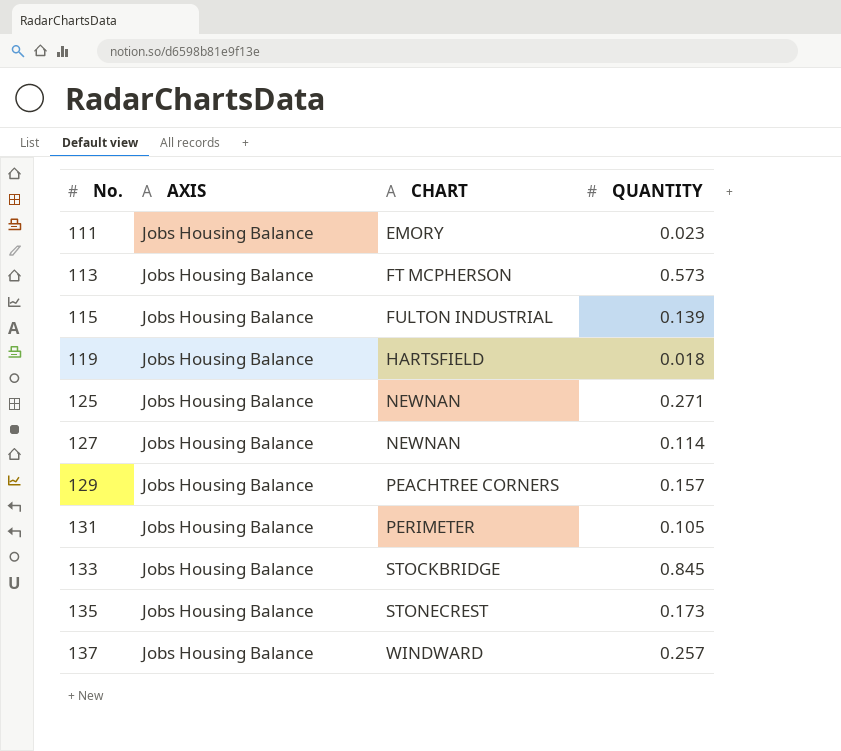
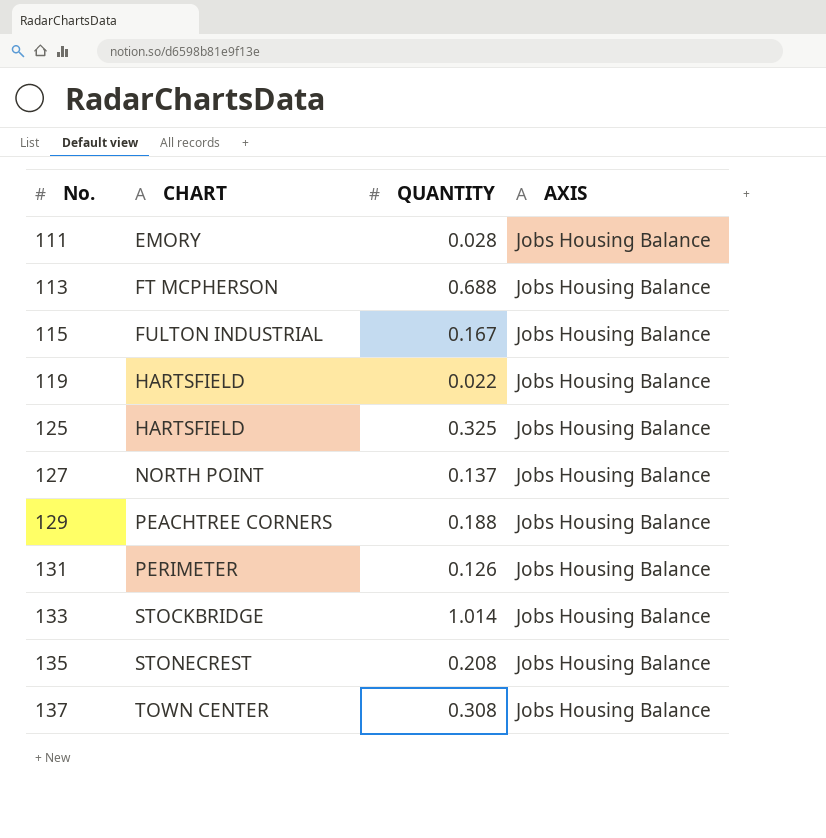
column AXIS | position: 2 -> 4
111 | QUANTITY: 0.023 -> 0.028
113 | QUANTITY: 0.573 -> 0.688
115 | QUANTITY: 0.139 -> 0.167
119 | QUANTITY: 0.018 -> 0.022
125 | CHART: NEWNAN -> HARTSFIELD
125 | QUANTITY: 0.271 -> 0.325
127 | CHART: NEWNAN -> NORTH POINT
127 | QUANTITY: 0.114 -> 0.137
129 | QUANTITY: 0.157 -> 0.188
131 | QUANTITY: 0.105 -> 0.126
133 | QUANTITY: 0.845 -> 1.014
135 | QUANTITY: 0.173 -> 0.208
137 | CHART: WINDWARD -> TOWN CENTER
137 | QUANTITY: 0.257 -> 0.308

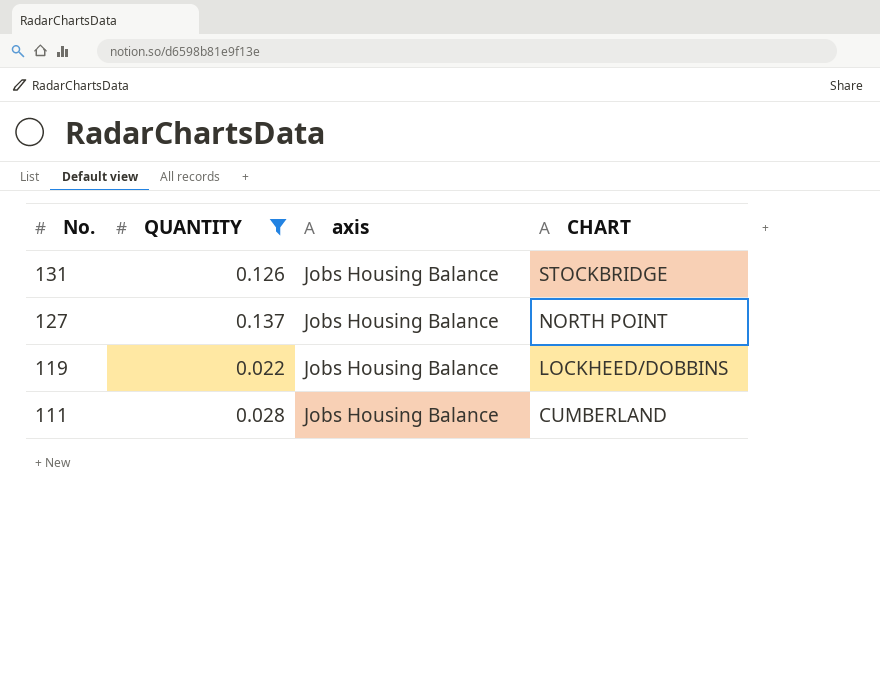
filter: none -> QUANTITY <= 0.137
row order: No. ascending -> No. descending
column name: AXIS -> axis
column CHART | position: 2 -> 4
131 | CHART: PERIMETER -> STOCKBRIDGE
119 | CHART: HARTSFIELD -> LOCKHEED/DOBBINS
111 | CHART: EMORY -> CUMBERLAND

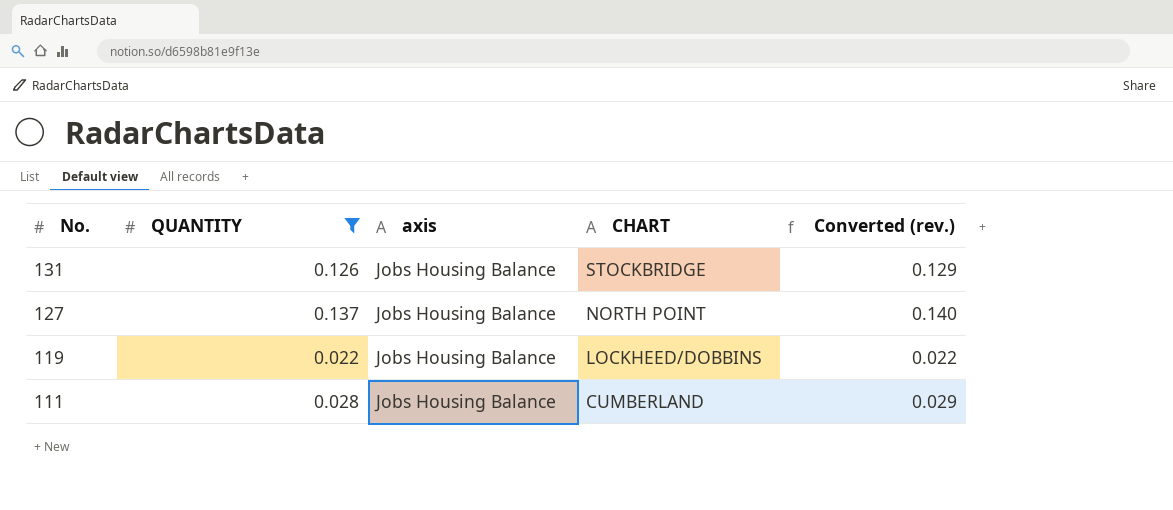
column Converted (rev.) | formula: none -> [QUANTITY] * 1.02

